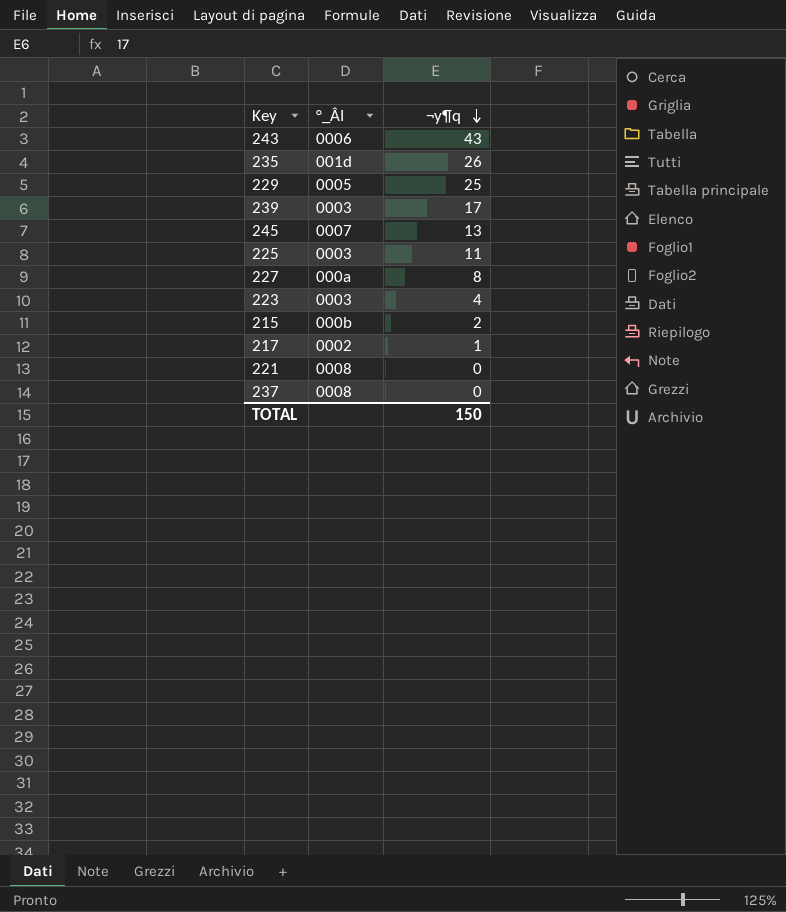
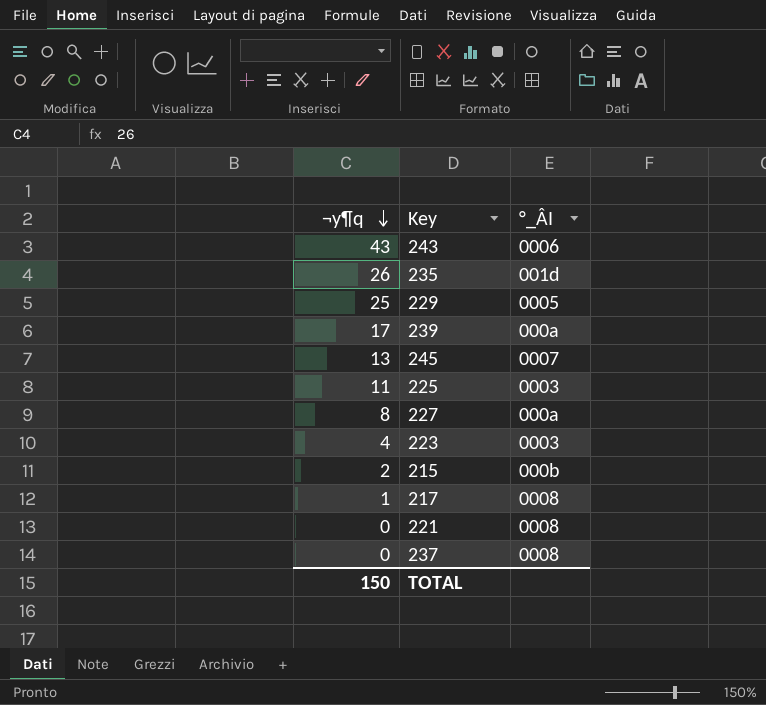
column ¬y¶q | position: 3 -> 1
239 | °_ÂI: 0003 -> 000a
217 | °_ÂI: 0002 -> 0008

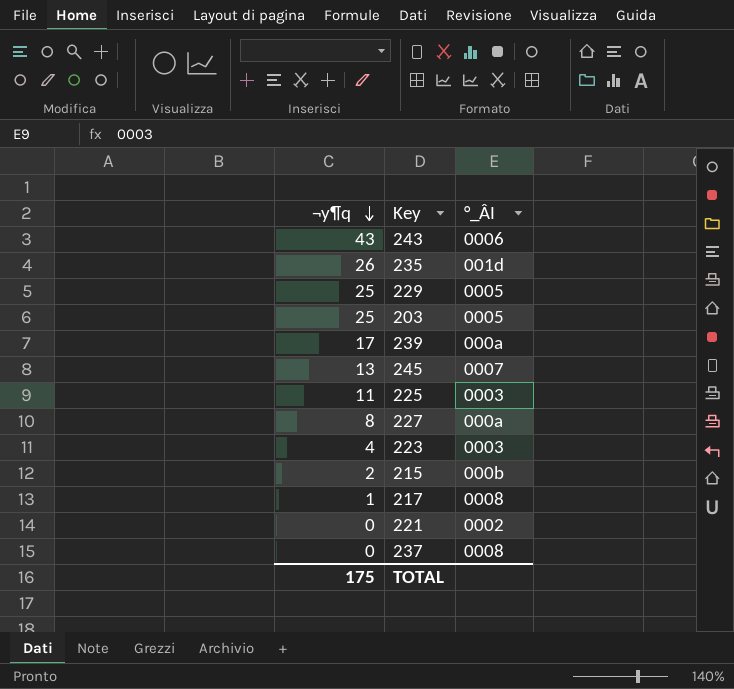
row 203: none -> 25 | 0005
221 | °_ÂI: 0008 -> 0002
TOTAL | ¬y¶q: 150 -> 175

